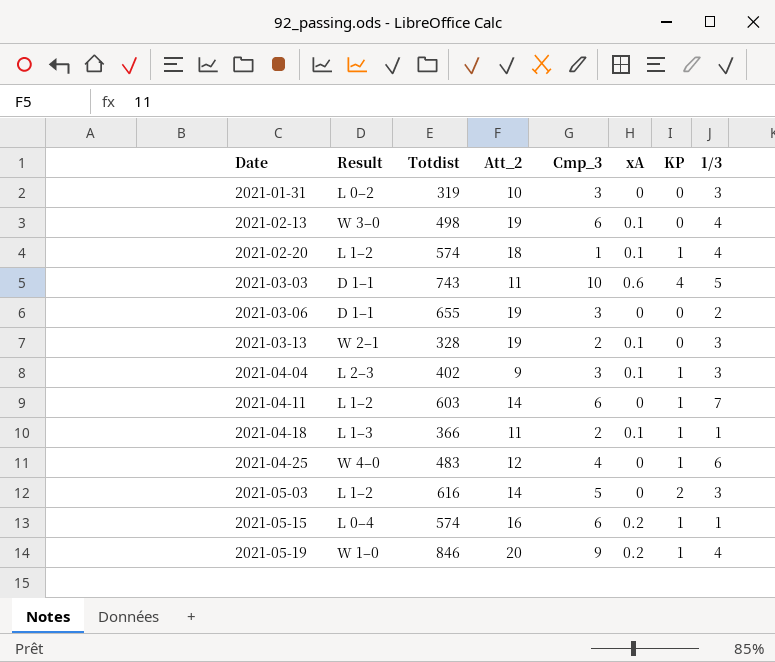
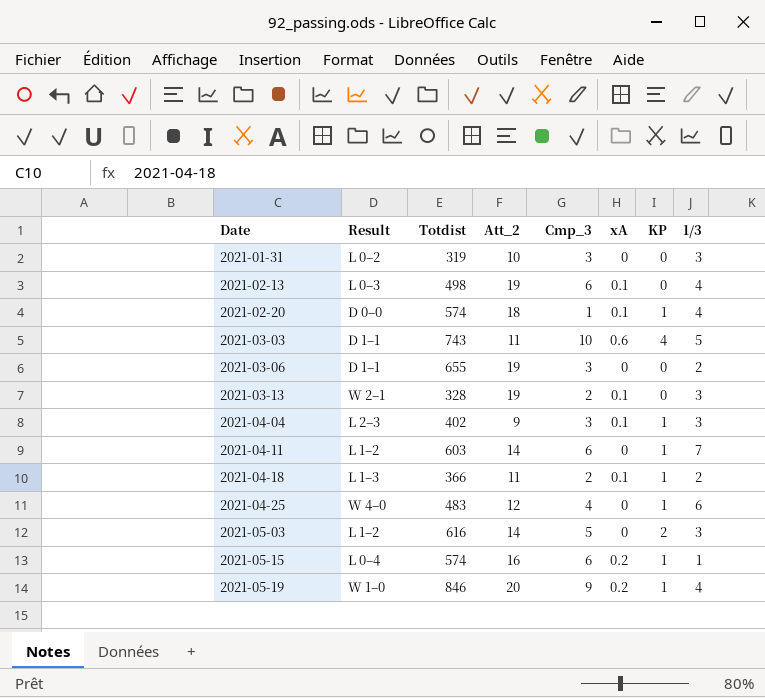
2021-02-13 | Result: W 3–0 -> L 0–3
2021-02-20 | Result: L 1–2 -> D 0–0
2021-04-18 | 1/3: 1 -> 2

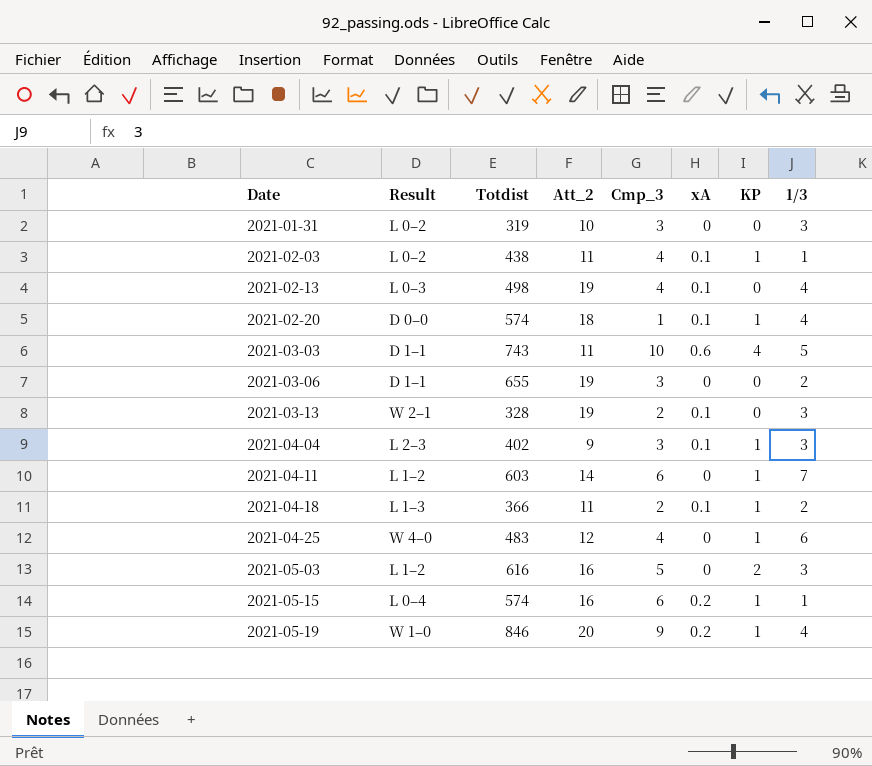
row 2021-02-03: none -> L 0–2 | 438 | 11 | 4 | 0.1 | 1 | 1
2021-02-13 | Cmp_3: 6 -> 4
2021-05-03 | Att_2: 14 -> 16

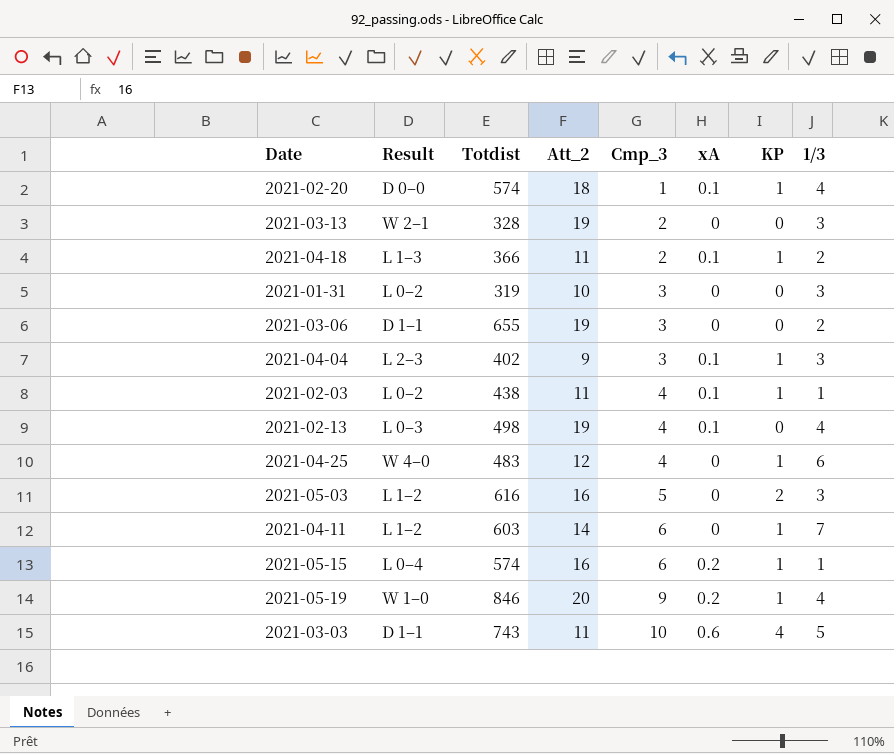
row order: Date ascending -> Cmp_3 ascending
2021-03-13 | xA: 0.1 -> 0

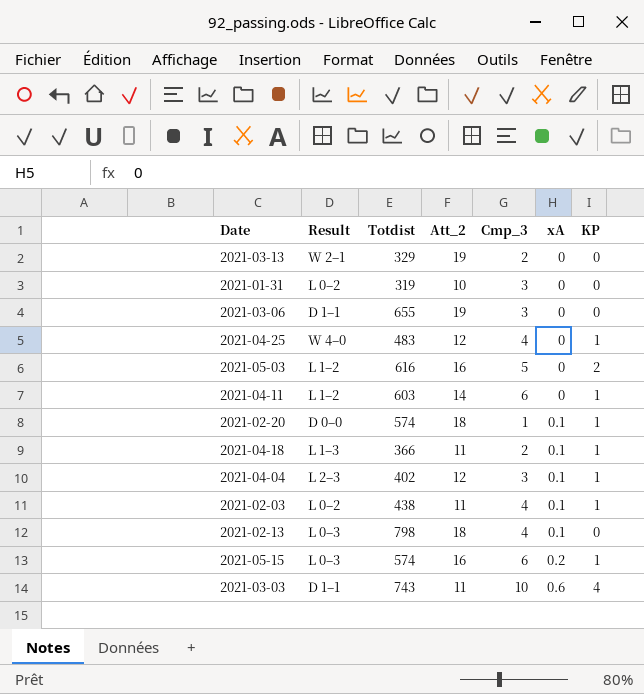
row order: Cmp_3 ascending -> xA ascending
column 1/3 | position: 8 -> none
row 2021-05-19: W 1–0 | 846 | 20 | 9 | 0.2 | 1 | 4 -> none
2021-03-13 | Totdist: 328 -> 329
2021-04-04 | Att_2: 9 -> 12
2021-02-13 | Totdist: 498 -> 798
2021-02-13 | Att_2: 19 -> 18
2021-05-15 | Result: L 0–4 -> L 0–3

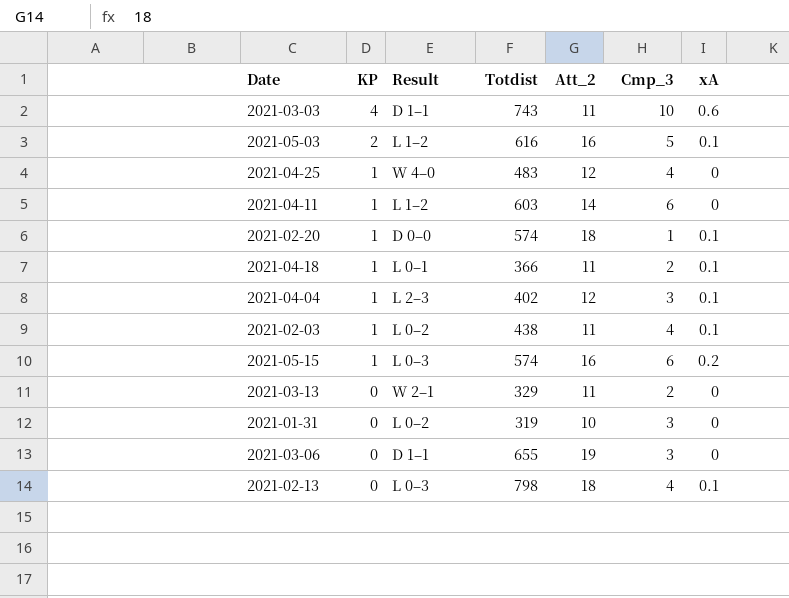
row order: xA ascending -> KP descending
column KP | position: 7 -> 2
2021-05-03 | xA: 0 -> 0.1
2021-04-18 | Result: L 1–3 -> L 0–1
2021-03-13 | Att_2: 19 -> 11

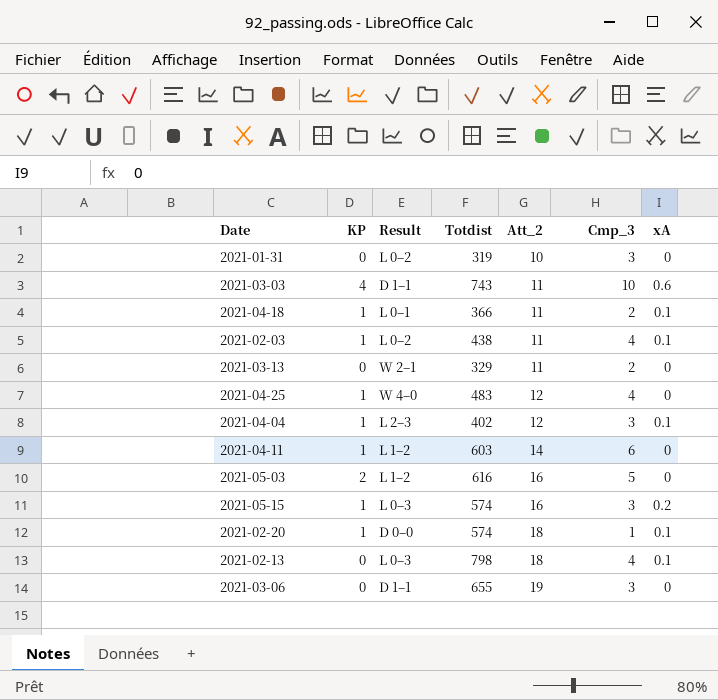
row order: KP descending -> Att_2 ascending
2021-05-03 | xA: 0.1 -> 0
2021-05-15 | Cmp_3: 6 -> 3

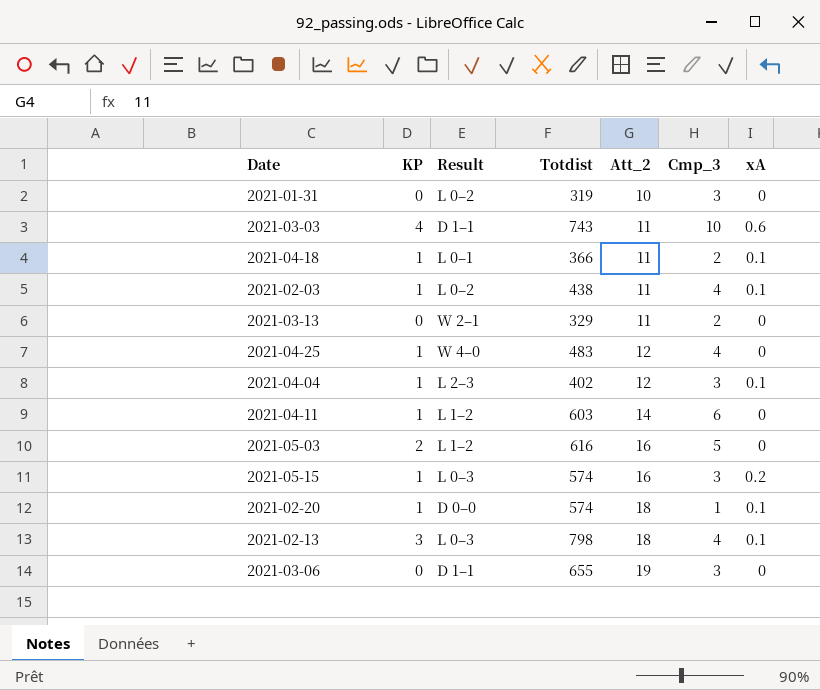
2021-02-13 | KP: 0 -> 3

